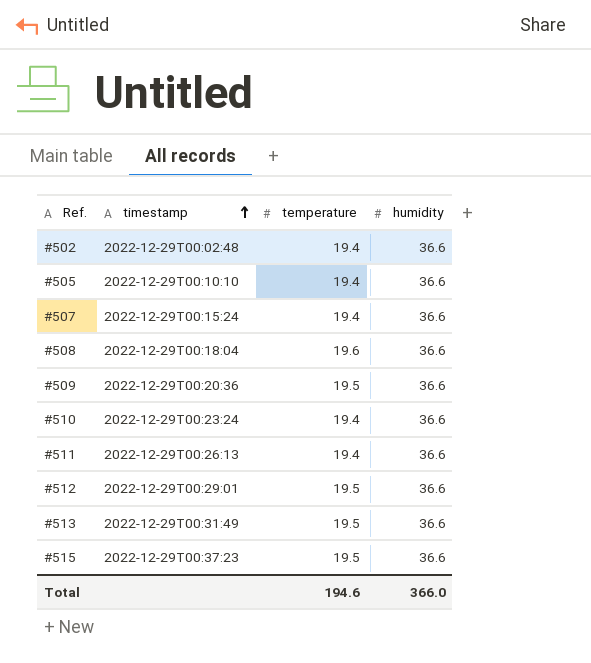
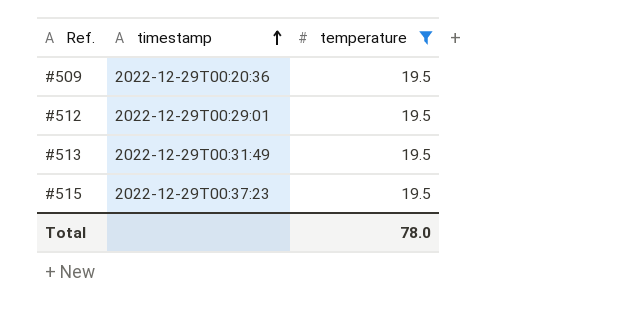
filter: none -> temperature = 19.5
column humidity | position: 4 -> none
Total | temperature: 194.6 -> 78.0

